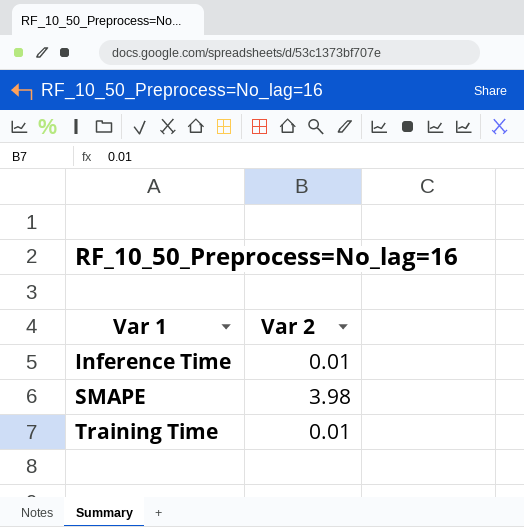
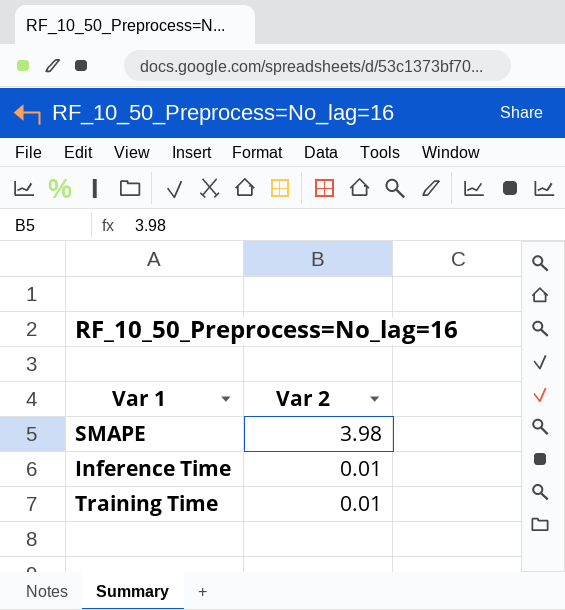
row order: Var 1 ascending -> Var 2 descending

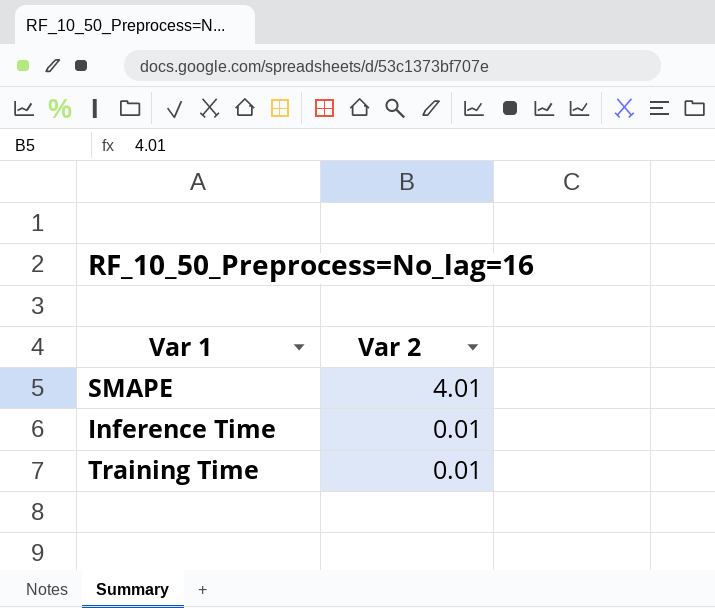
SMAPE | Var 2: 3.98 -> 4.01

